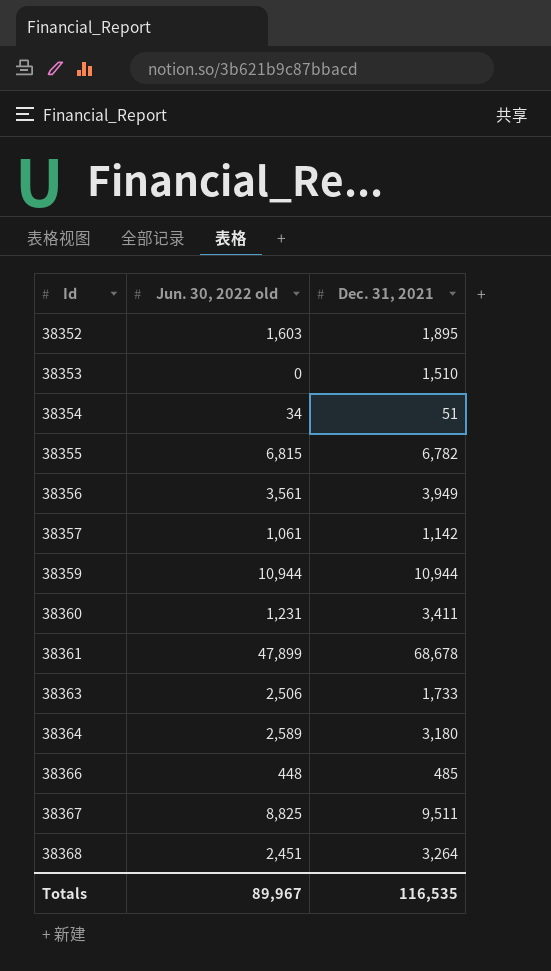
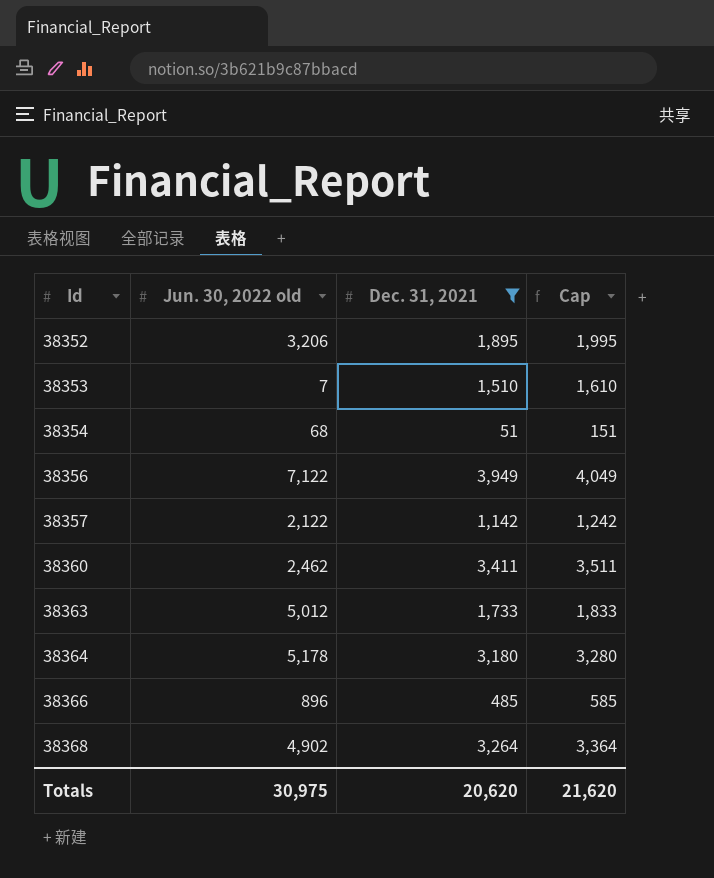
filter: none -> Dec. 31, 2021 <= 3,949
column Cap | formula: none -> [Dec. 31, 2021] + 100
38352 | Jun. 30, 2022 old: 1,603 -> 3,206
38353 | Jun. 30, 2022 old: 0 -> 7
38354 | Jun. 30, 2022 old: 34 -> 68
38356 | Jun. 30, 2022 old: 3,561 -> 7,122
38357 | Jun. 30, 2022 old: 1,061 -> 2,122
38360 | Jun. 30, 2022 old: 1,231 -> 2,462
38363 | Jun. 30, 2022 old: 2,506 -> 5,012
38364 | Jun. 30, 2022 old: 2,589 -> 5,178
38366 | Jun. 30, 2022 old: 448 -> 896
38368 | Jun. 30, 2022 old: 2,451 -> 4,902
Totals | Jun. 30, 2022 old: 89,967 -> 30,975
Totals | Dec. 31, 2021: 116,535 -> 20,620

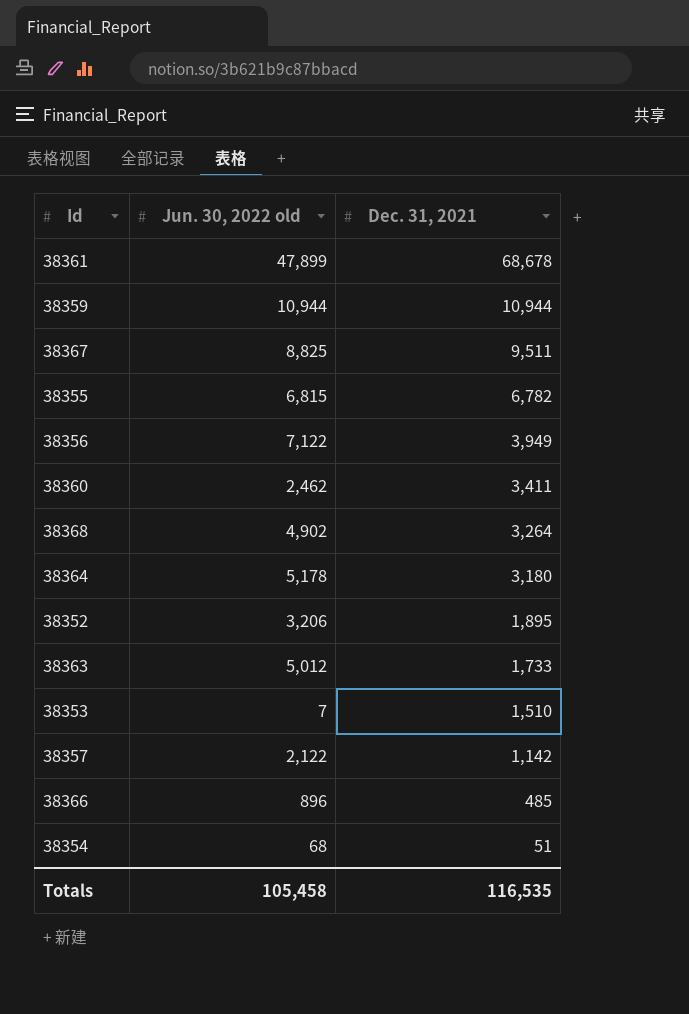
filter: Dec. 31, 2021 <= 3,949 -> none
row order: Id ascending -> Dec. 31, 2021 descending
column Cap | formula: [Dec. 31, 2021] + 100 -> none
Totals | Jun. 30, 2022 old: 30,975 -> 105,458
Totals | Dec. 31, 2021: 20,620 -> 116,535

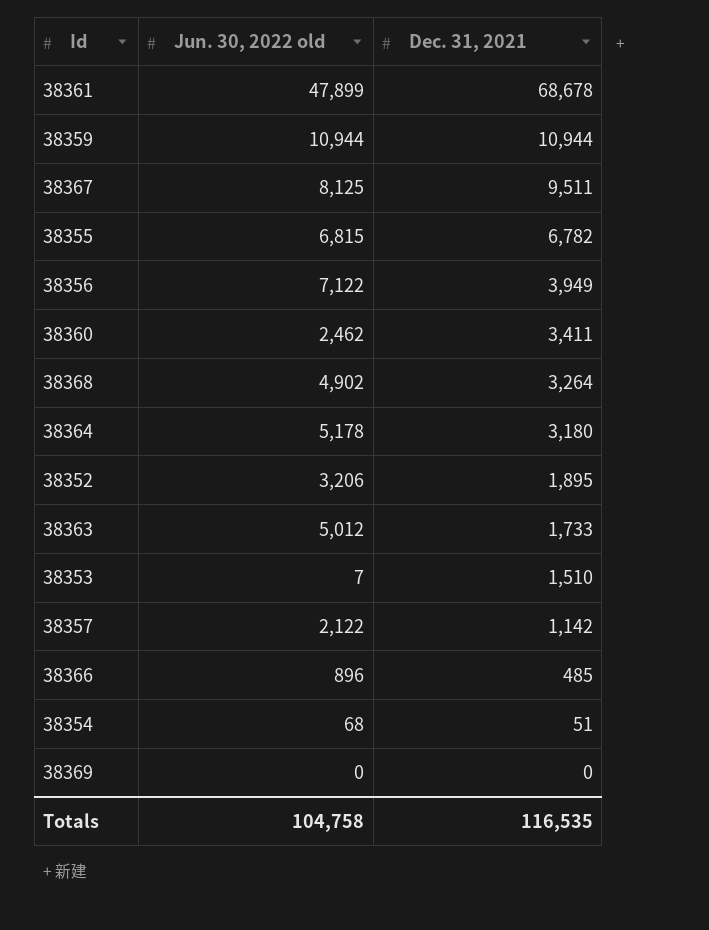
38367 | Jun. 30, 2022 old: 8,825 -> 8,125
row 38369: none -> 0 | 0
Totals | Jun. 30, 2022 old: 105,458 -> 104,758

